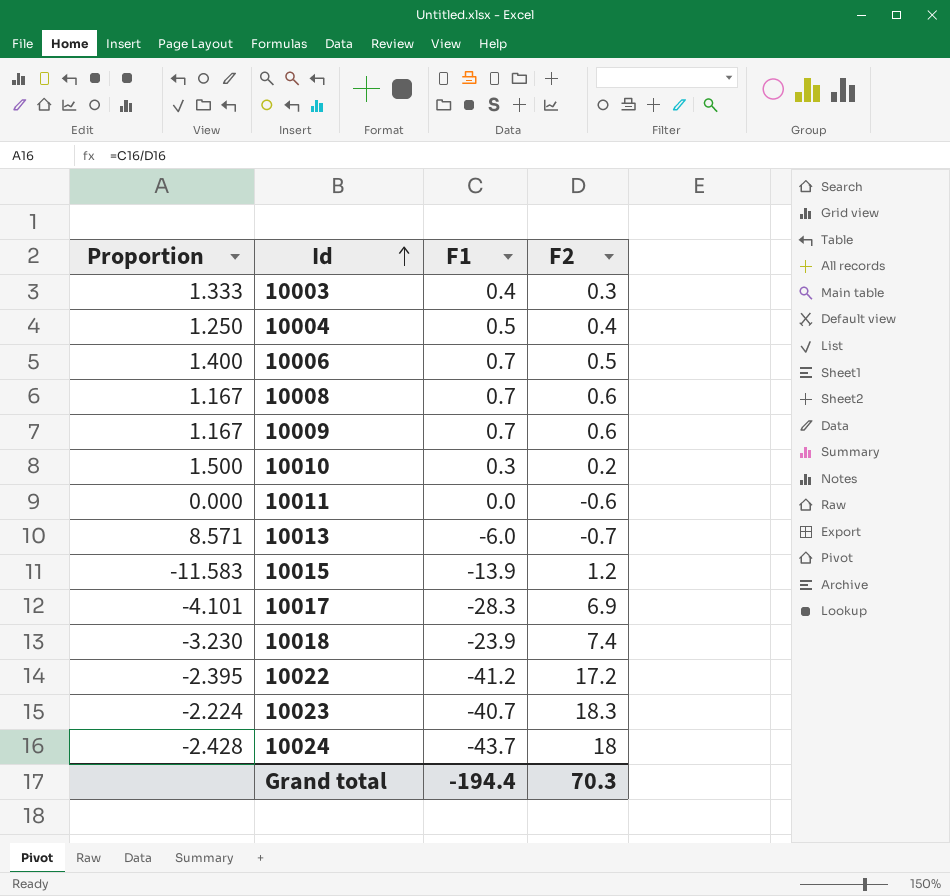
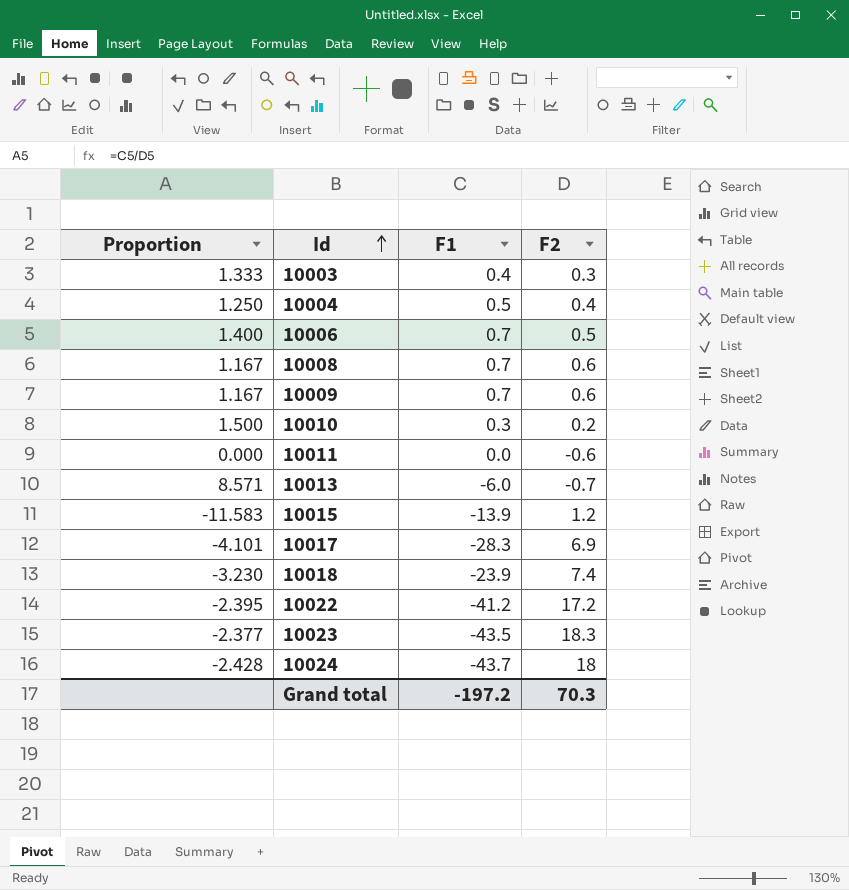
10023 | Proportion: -2.224 -> -2.377
10023 | F1: -40.7 -> -43.5
Grand total | F1: -194.4 -> -197.2

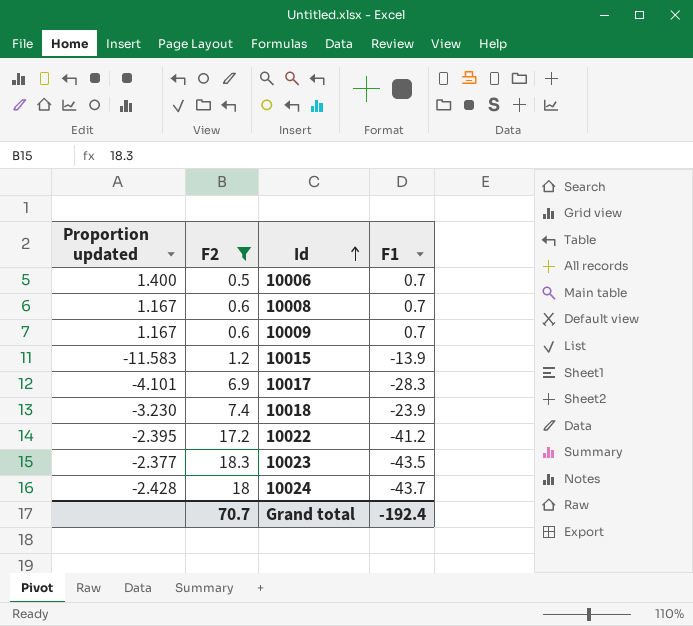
filter: none -> F2 >= 0.5
column name: Proportion -> Proportion updated
column F2 | position: 4 -> 2
Grand total | F2: 70.3 -> 70.7
Grand total | F1: -197.2 -> -192.4

